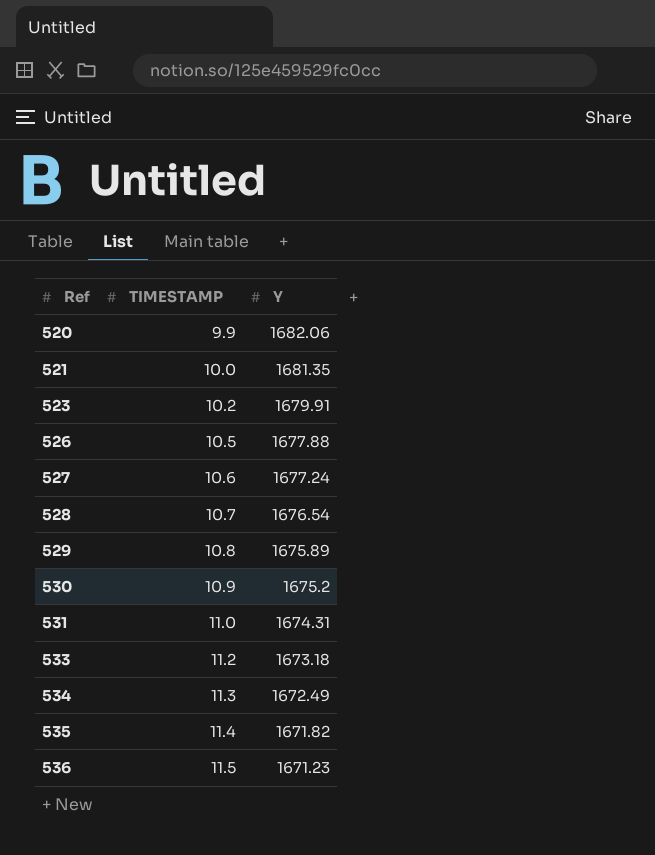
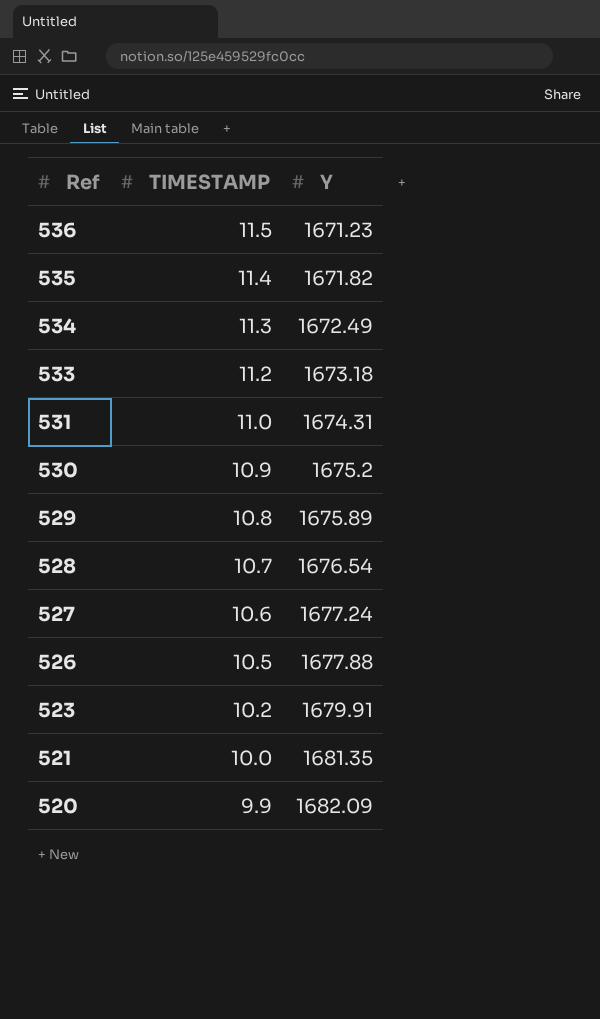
row order: Ref ascending -> Ref descending
520 | Y: 1682.06 -> 1682.09

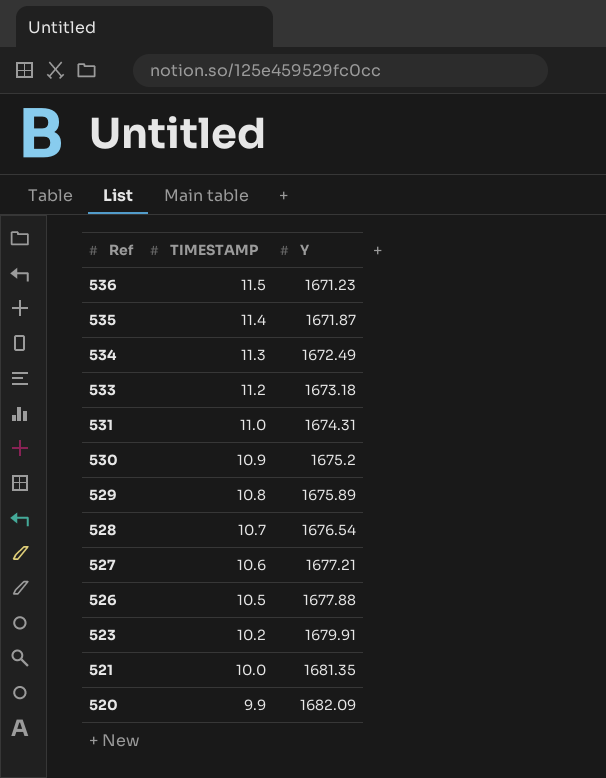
535 | Y: 1671.82 -> 1671.87
527 | Y: 1677.24 -> 1677.21

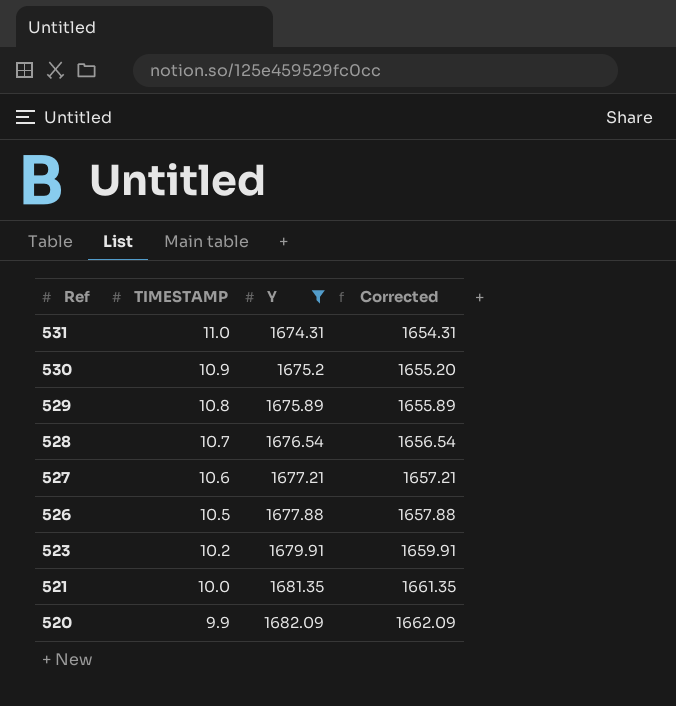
filter: none -> Y >= 1674.31
column Corrected | formula: none -> [Y] - 20

